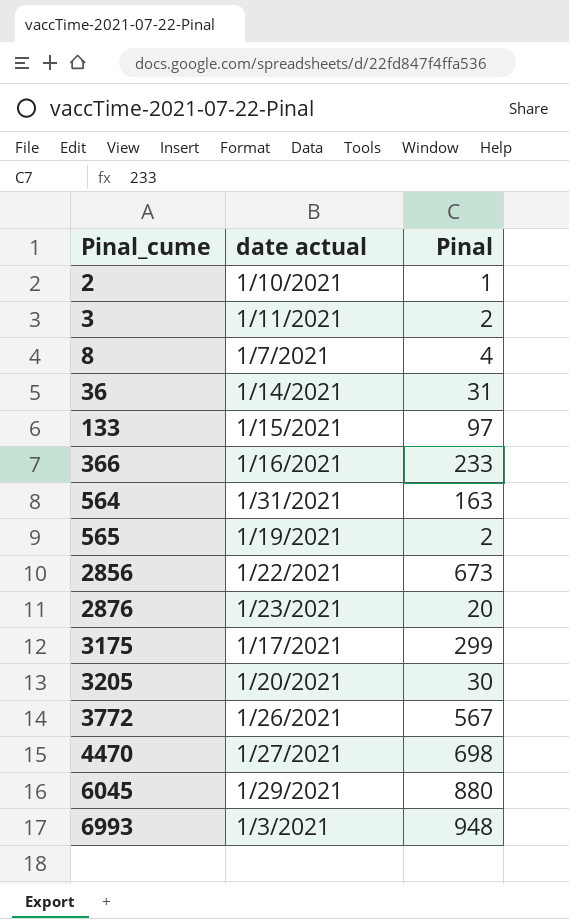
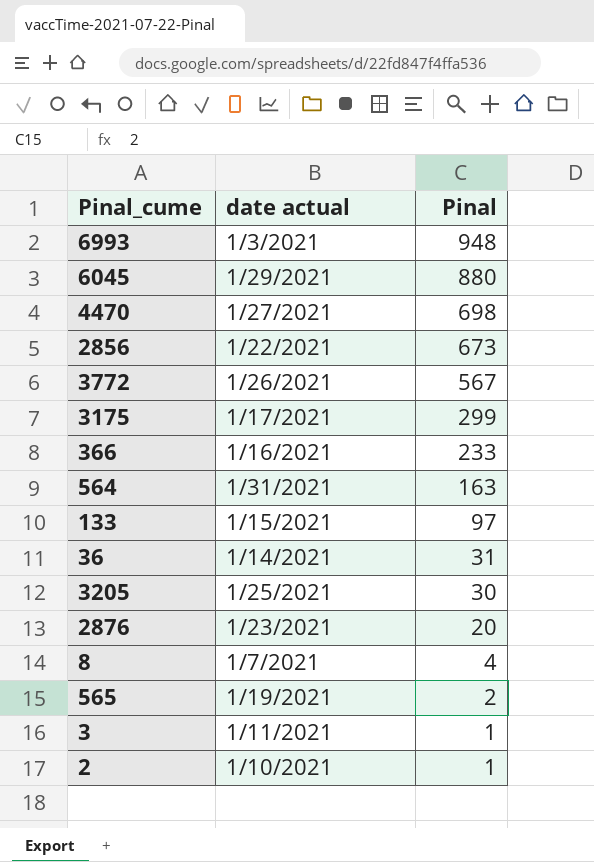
row order: Pinal_cume ascending -> Pinal descending
3205 | date actual: 1/20/2021 -> 1/25/2021
3 | Pinal: 2 -> 1

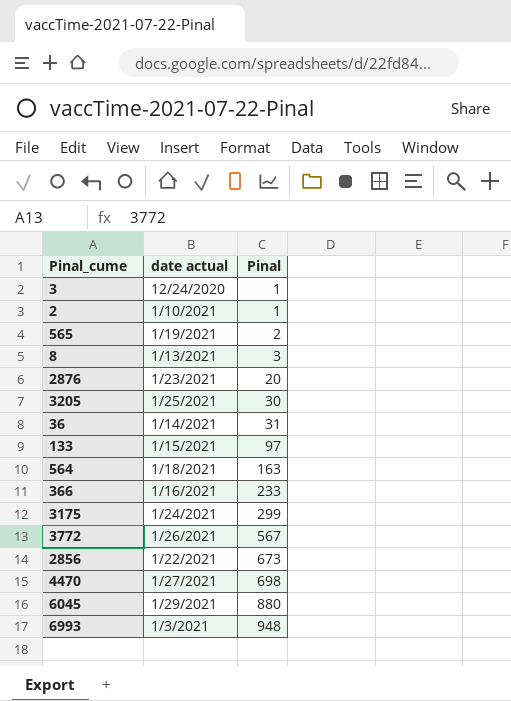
row order: Pinal descending -> Pinal ascending
3 | date actual: 1/11/2021 -> 12/24/2020
8 | date actual: 1/7/2021 -> 1/13/2021
8 | Pinal: 4 -> 3
564 | date actual: 1/31/2021 -> 1/18/2021
3175 | date actual: 1/17/2021 -> 1/24/2021

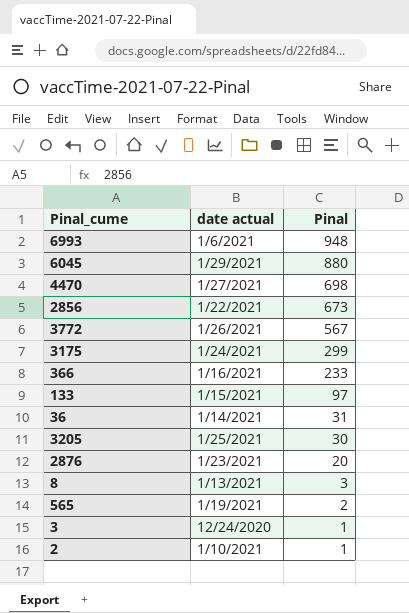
row order: Pinal ascending -> Pinal descending
row 564: 1/18/2021 | 163 -> none
6993 | date actual: 1/3/2021 -> 1/6/2021

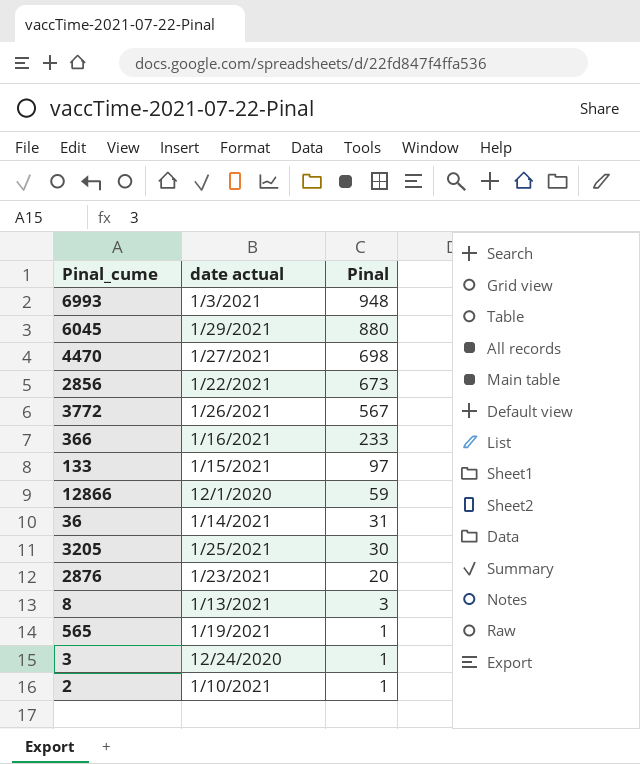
row 3175: 1/24/2021 | 299 -> none
6993 | date actual: 1/6/2021 -> 1/3/2021
row 12866: none -> 12/1/2020 | 59
565 | Pinal: 2 -> 1

